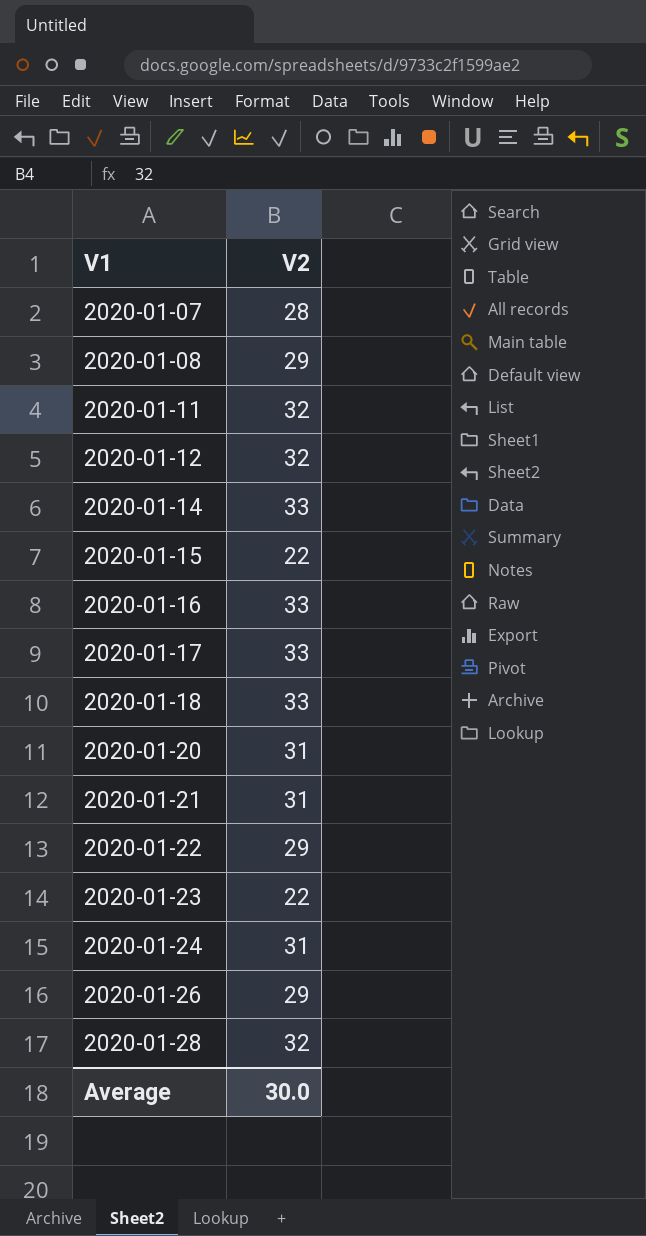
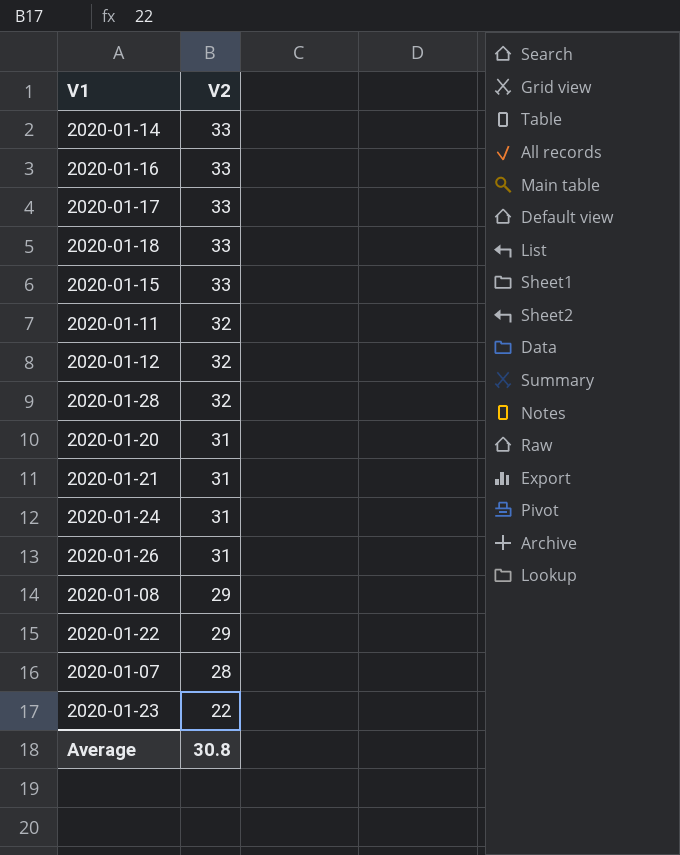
row order: V1 ascending -> V2 descending
2020-01-15 | V2: 22 -> 33
2020-01-26 | V2: 29 -> 31
Average | V2: 30.0 -> 30.8

